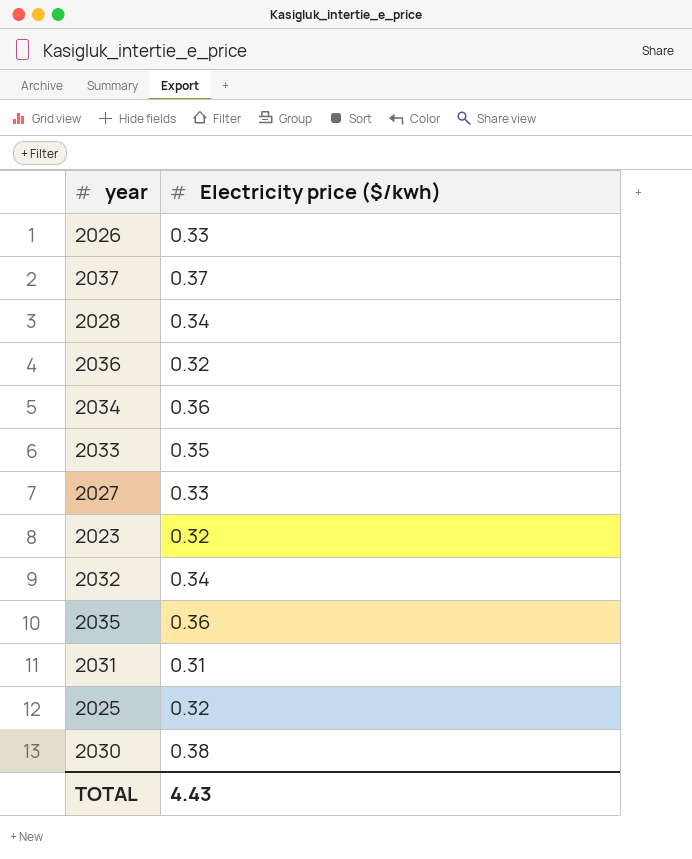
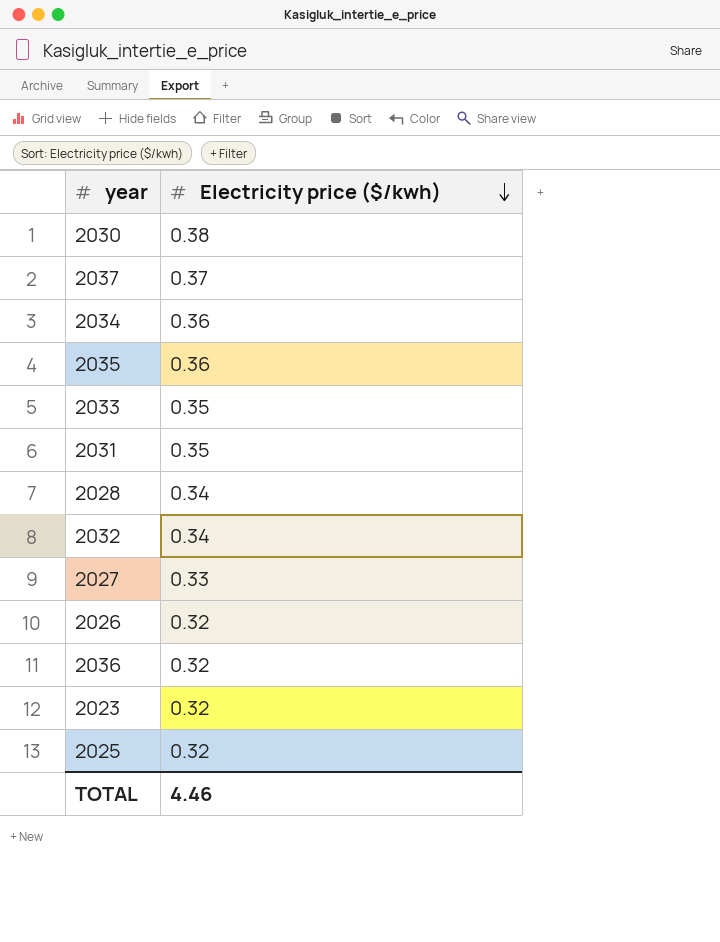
row order: none -> Electricity price ($/kwh) descending
2031 | Electricity price ($/kwh): 0.31 -> 0.35
2026 | Electricity price ($/kwh): 0.33 -> 0.32
TOTAL | Electricity price ($/kwh): 4.43 -> 4.46

